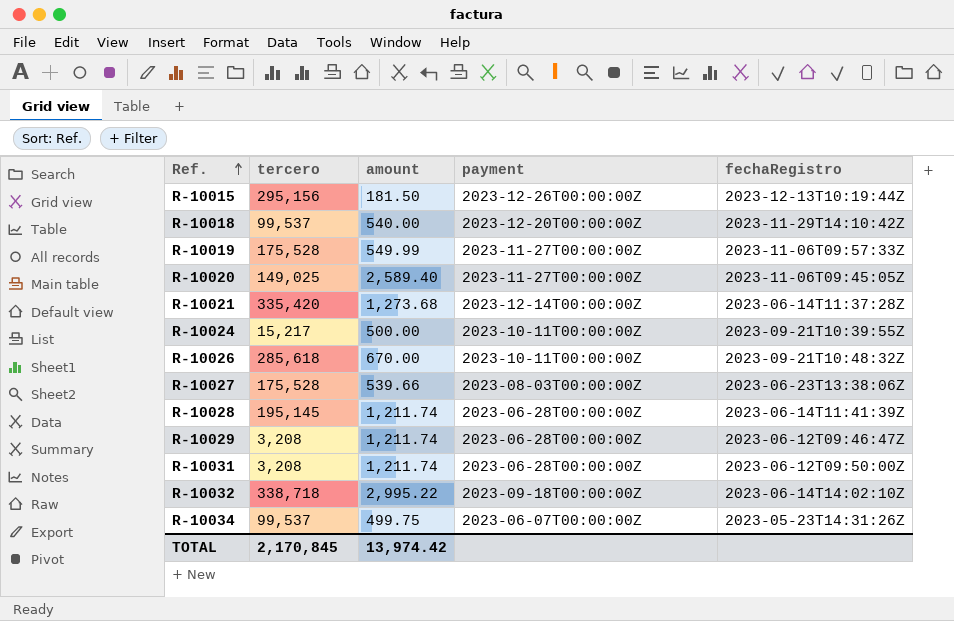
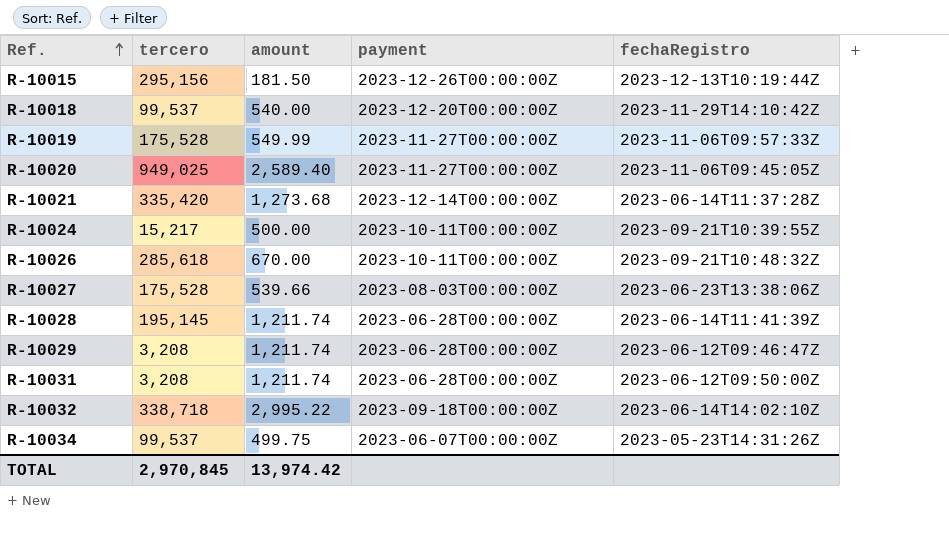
R-10020 | tercero: 149,025 -> 949,025
TOTAL | tercero: 2,170,845 -> 2,970,845

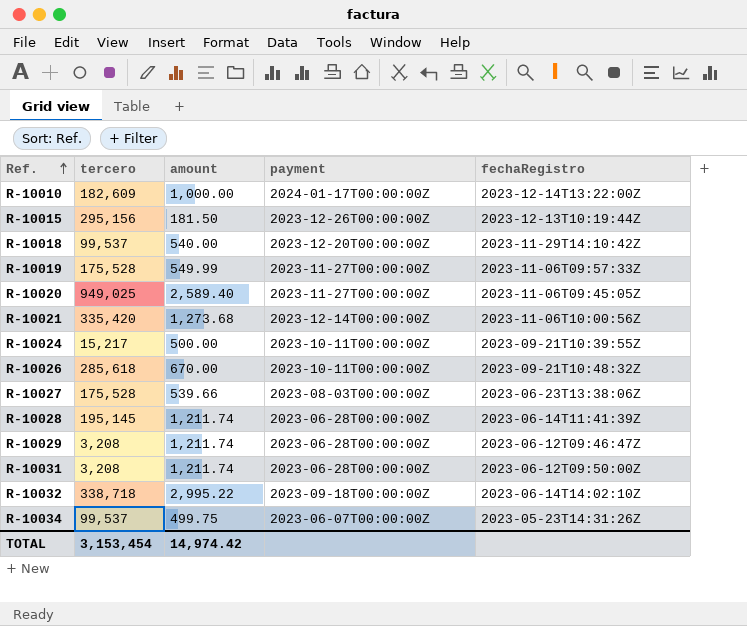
row R-10010: none -> 182,609 | 1,000.00 | 2024-01-17T00:00:00Z | 2023-12-14T13:22:00Z
R-10021 | fechaRegistro: 2023-06-14T11:37:28Z -> 2023-11-06T10:00:56Z
TOTAL | tercero: 2,970,845 -> 3,153,454
TOTAL | amount: 13,974.42 -> 14,974.42

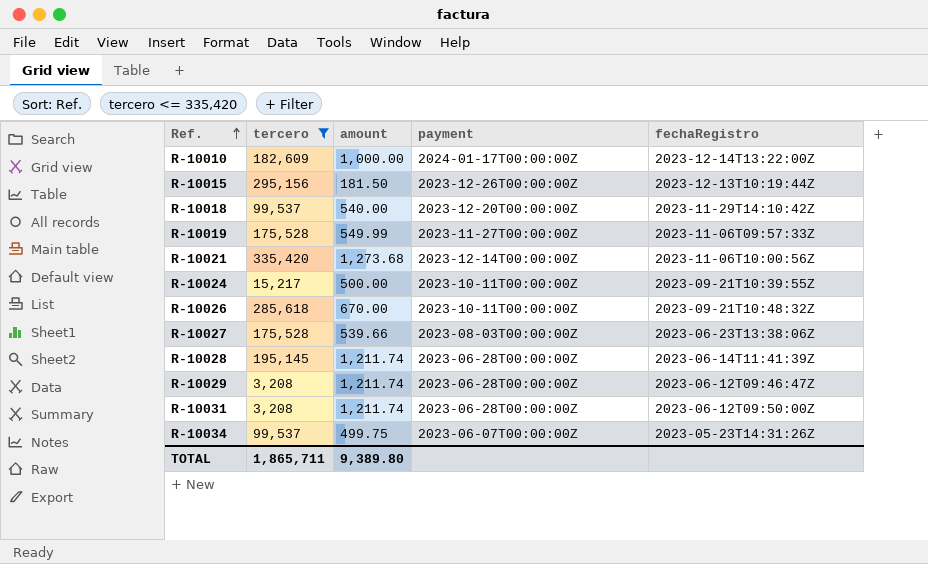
filter: none -> tercero <= 335,420
TOTAL | tercero: 3,153,454 -> 1,865,711
TOTAL | amount: 14,974.42 -> 9,389.80

